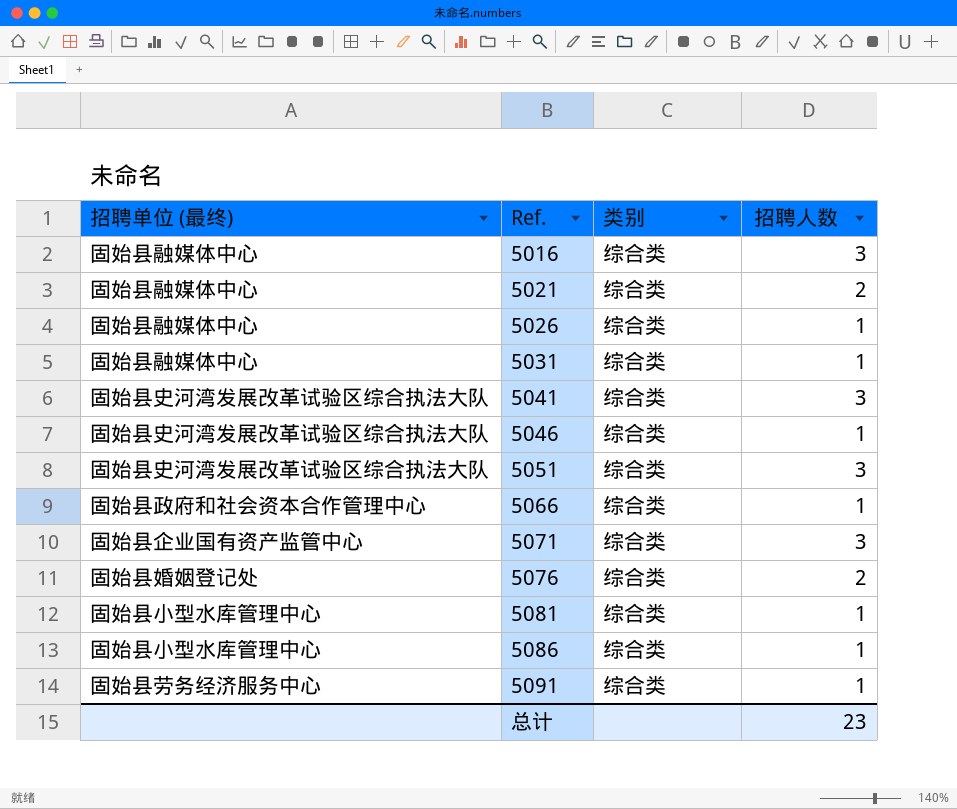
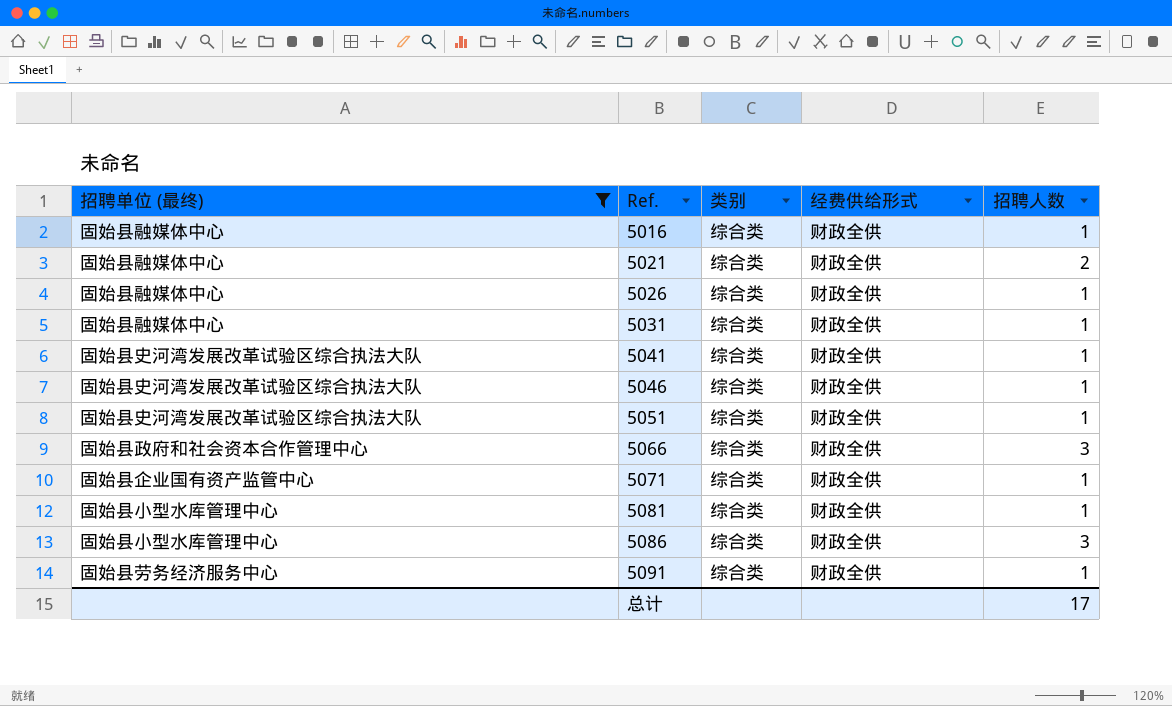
filter: none -> 招聘单位 (最终) != 固始县婚姻登记处
column 经费供给形式 | position: none -> 4
5016 | 招聘人数: 3 -> 1
5041 | 招聘人数: 3 -> 1
5051 | 招聘人数: 3 -> 1
5066 | 招聘人数: 1 -> 3
5071 | 招聘人数: 3 -> 1
5086 | 招聘人数: 1 -> 3
总计 | 招聘人数: 23 -> 17

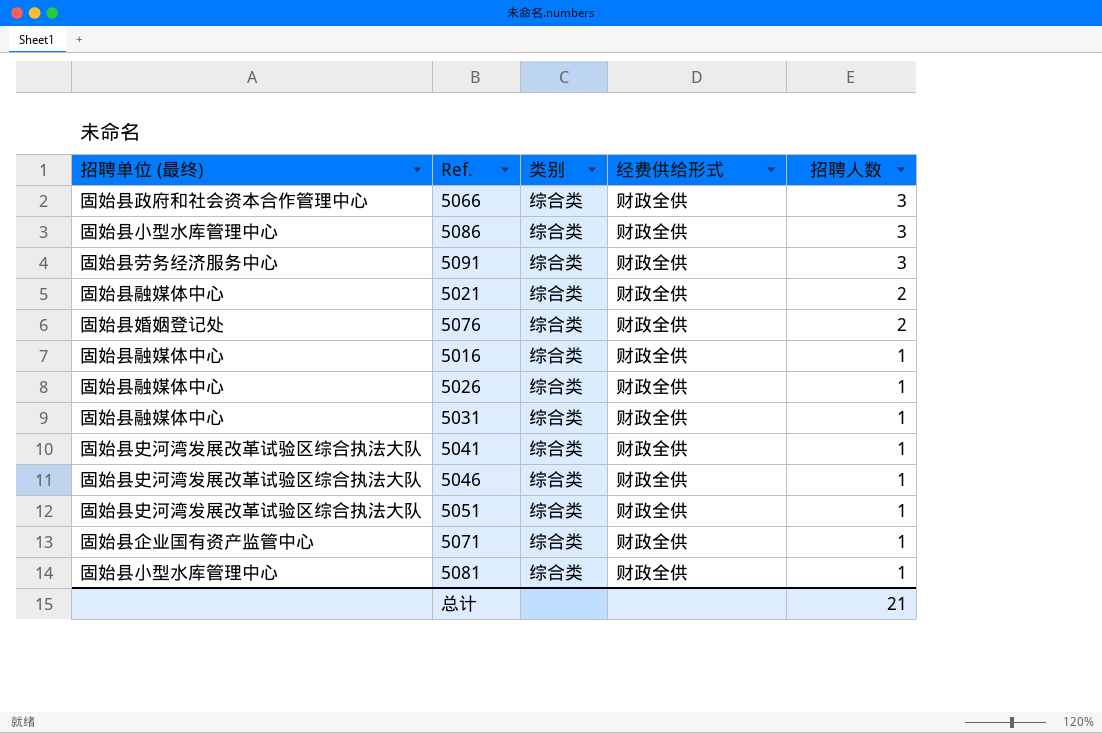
filter: 招聘单位 (最终) != 固始县婚姻登记处 -> none
row order: Ref. ascending -> 招聘人数 descending
5091 | 招聘人数: 1 -> 3
总计 | 招聘人数: 17 -> 21

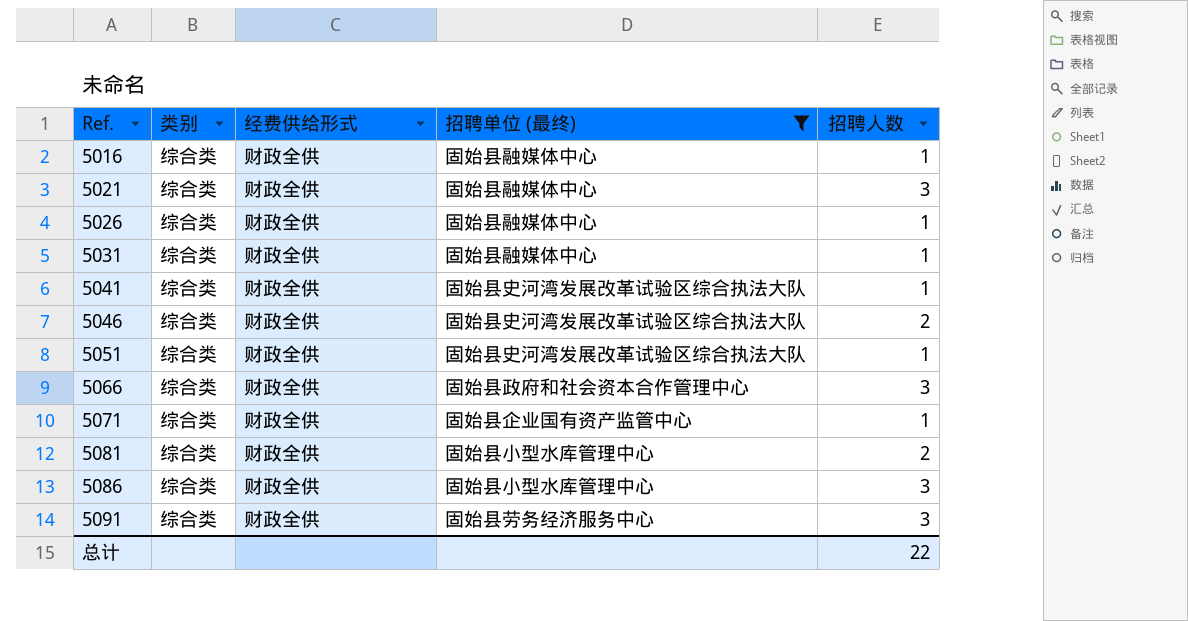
filter: none -> 招聘单位 (最终) != 固始县婚姻登记处
row order: 招聘人数 descending -> Ref. ascending
column 招聘单位 (最终) | position: 1 -> 4
5021 | 招聘人数: 2 -> 3
5046 | 招聘人数: 1 -> 2
5081 | 招聘人数: 1 -> 2
总计 | 招聘人数: 21 -> 22

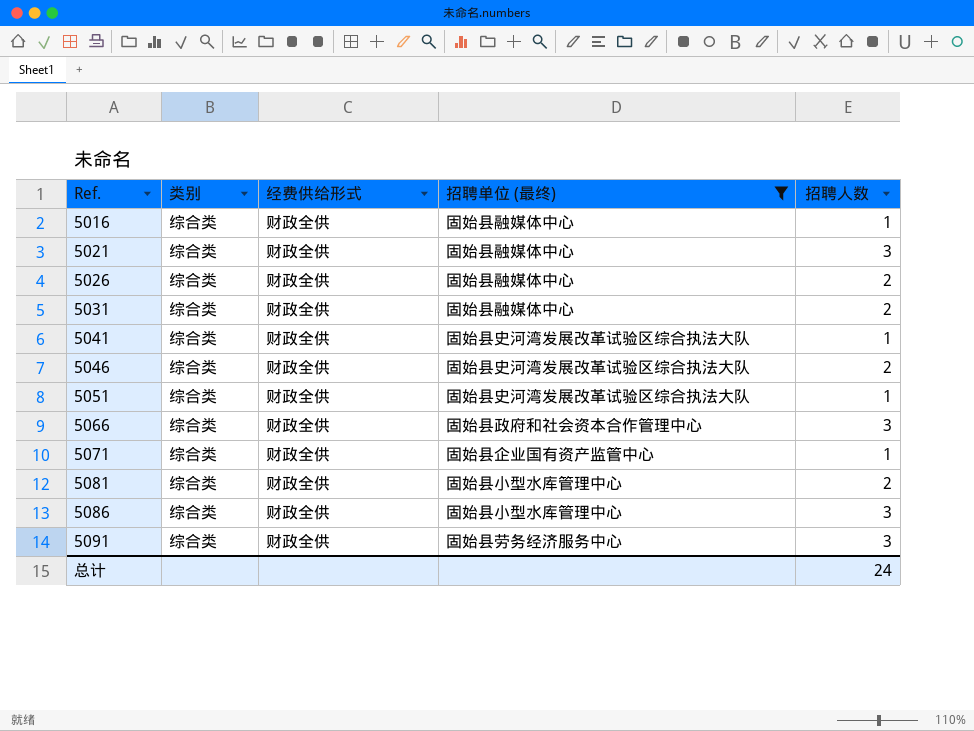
5026 | 招聘人数: 1 -> 2
5031 | 招聘人数: 1 -> 2
总计 | 招聘人数: 22 -> 24

